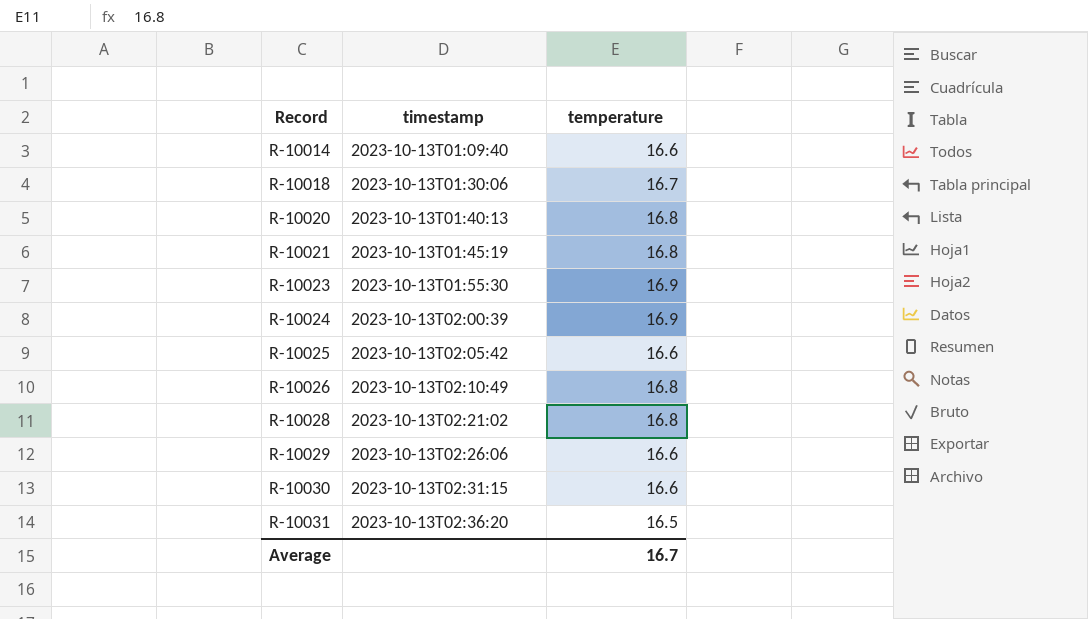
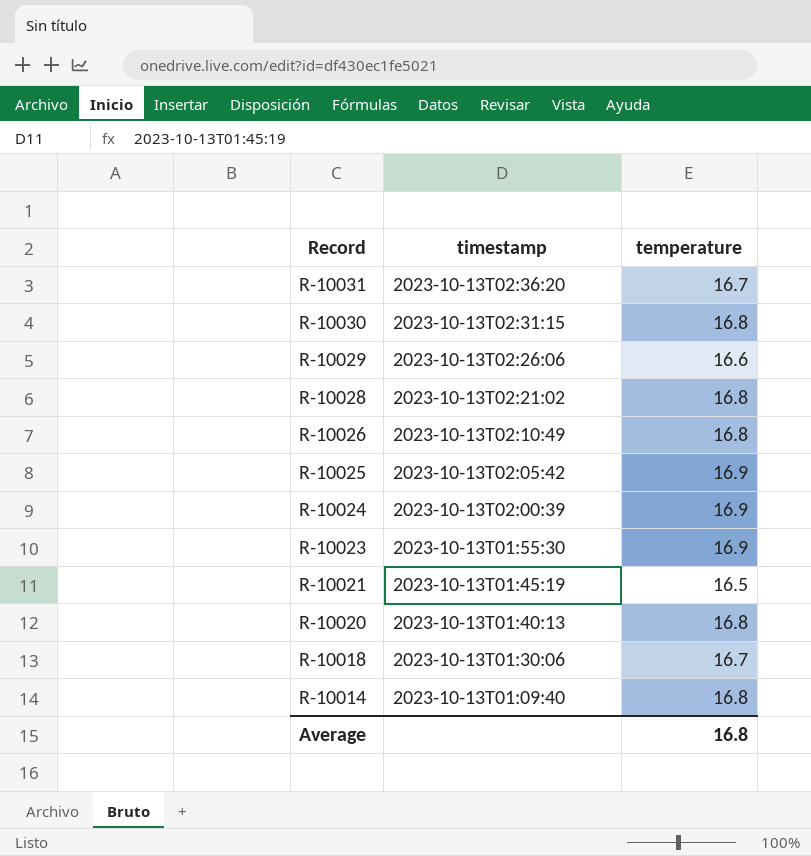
row order: Record ascending -> Record descending
R-10031 | temperature: 16.5 -> 16.7
R-10030 | temperature: 16.6 -> 16.8
R-10025 | temperature: 16.6 -> 16.9
R-10021 | temperature: 16.8 -> 16.5
R-10014 | temperature: 16.6 -> 16.8
Average | temperature: 16.7 -> 16.8

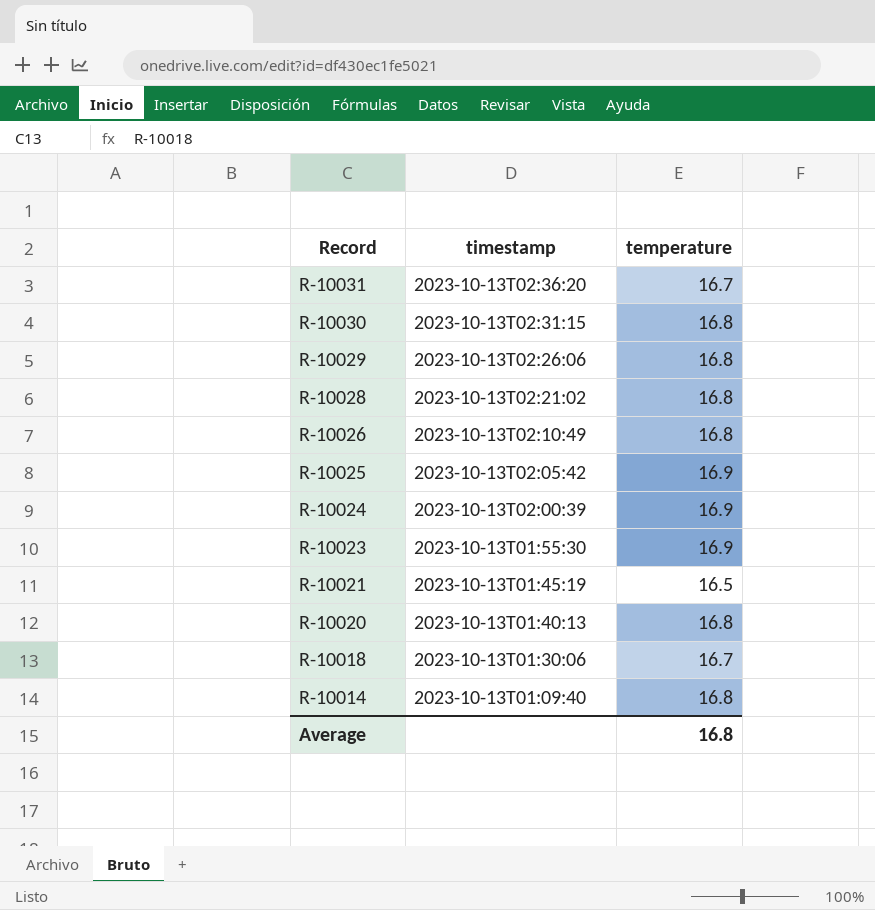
R-10029 | temperature: 16.6 -> 16.8

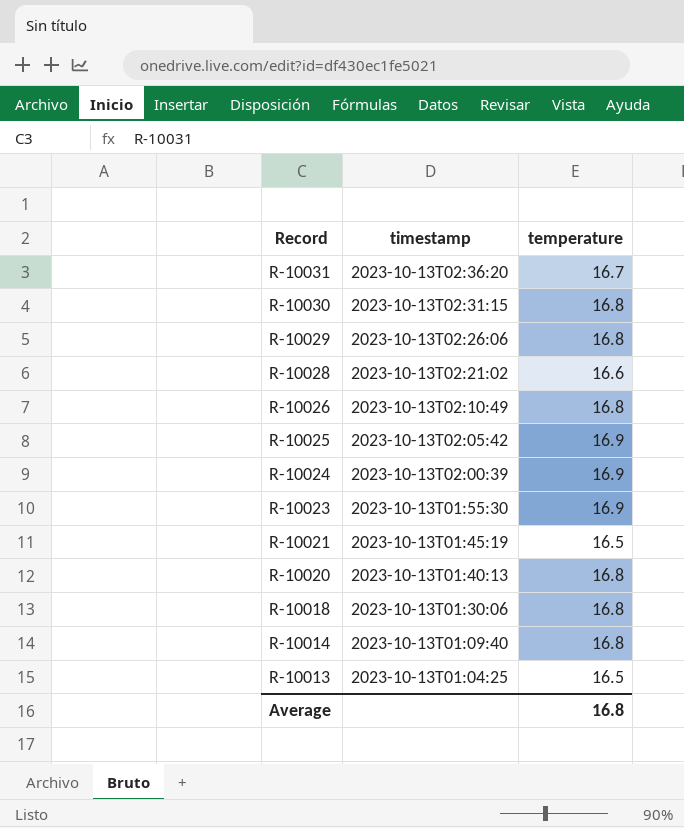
R-10028 | temperature: 16.8 -> 16.6
R-10018 | temperature: 16.7 -> 16.8
row R-10013: none -> 2023-10-13T01:04:25 | 16.5

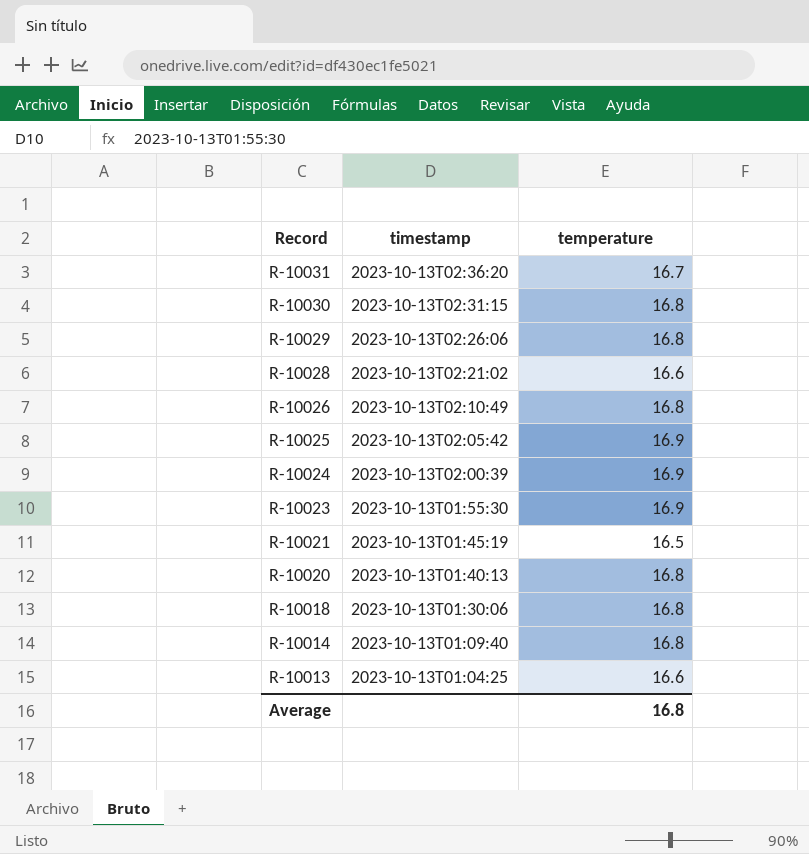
R-10013 | temperature: 16.5 -> 16.6

